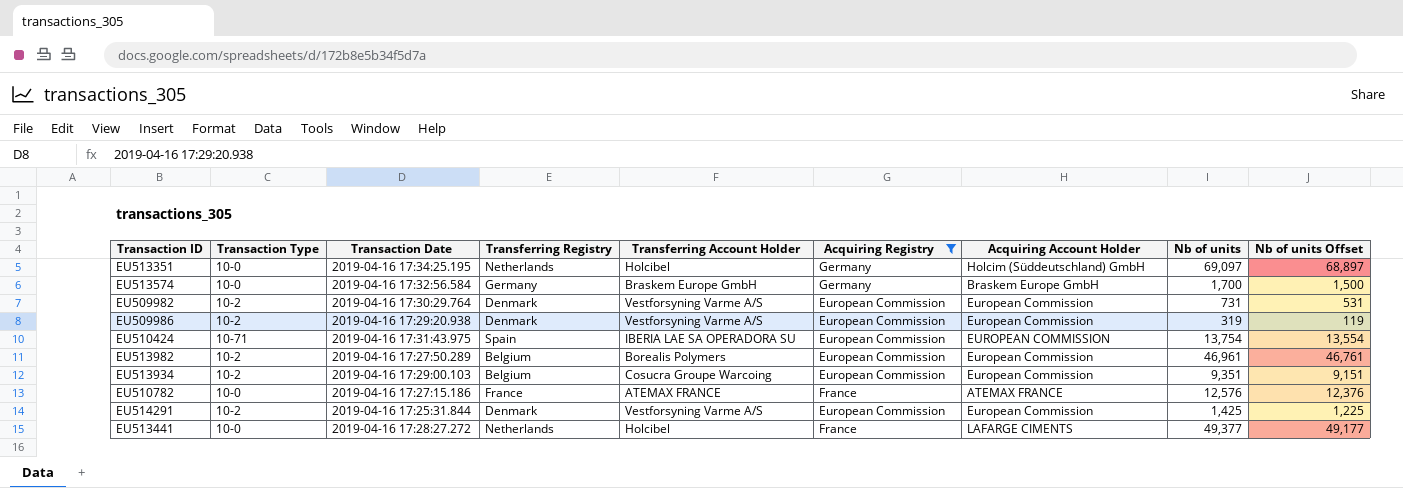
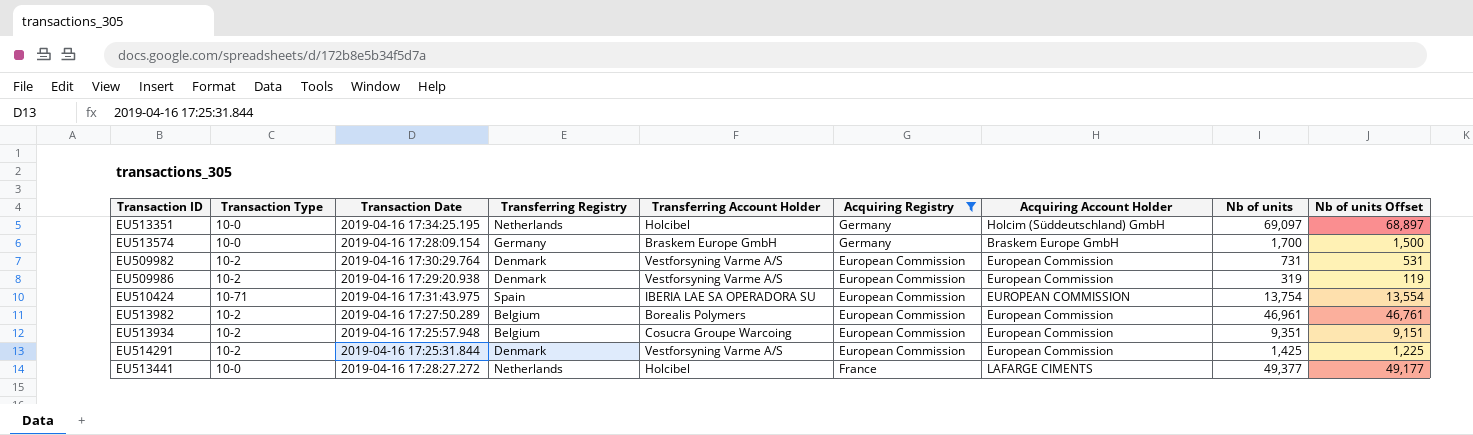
row EU510782: 10-0 | 2019-04-16 17:27:15.186 | France | ATEMAX FRANCE | France | ATEMAX FRANCE | 12,576 | 12,376 -> none
EU513574 | Transaction Date: 2019-04-16 17:32:56.584 -> 2019-04-16 17:28:09.154
EU513934 | Transaction Date: 2019-04-16 17:29:00.103 -> 2019-04-16 17:25:57.948

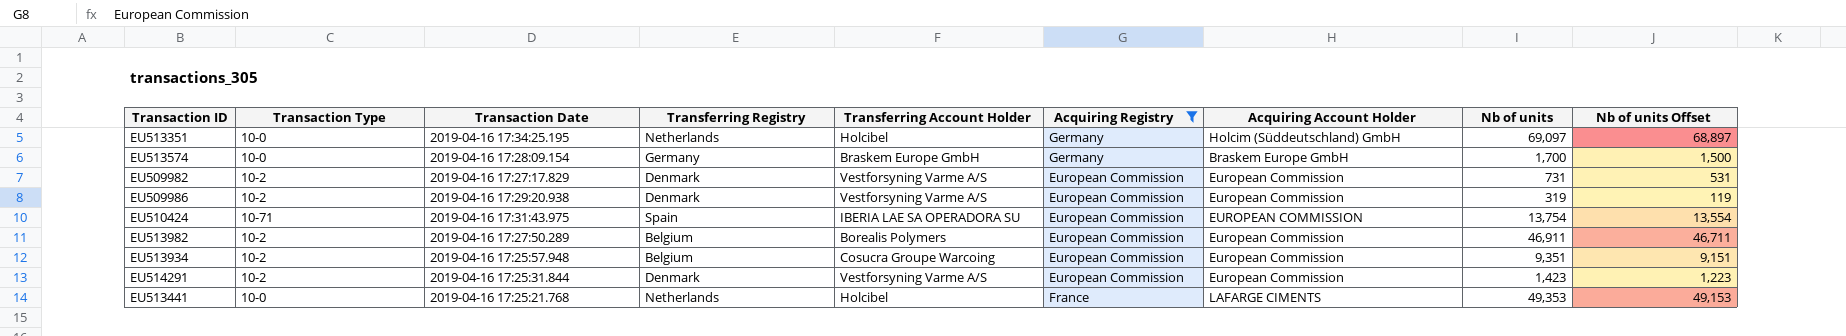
EU509982 | Transaction Date: 2019-04-16 17:30:29.764 -> 2019-04-16 17:27:17.829
EU513982 | Nb of units: 46,961 -> 46,911
EU513982 | Nb of units Offset: 46,761 -> 46,711
EU514291 | Nb of units: 1,425 -> 1,423
EU514291 | Nb of units Offset: 1,225 -> 1,223
EU513441 | Transaction Date: 2019-04-16 17:28:27.272 -> 2019-04-16 17:25:21.768
EU513441 | Nb of units: 49,377 -> 49,353
EU513441 | Nb of units Offset: 49,177 -> 49,153

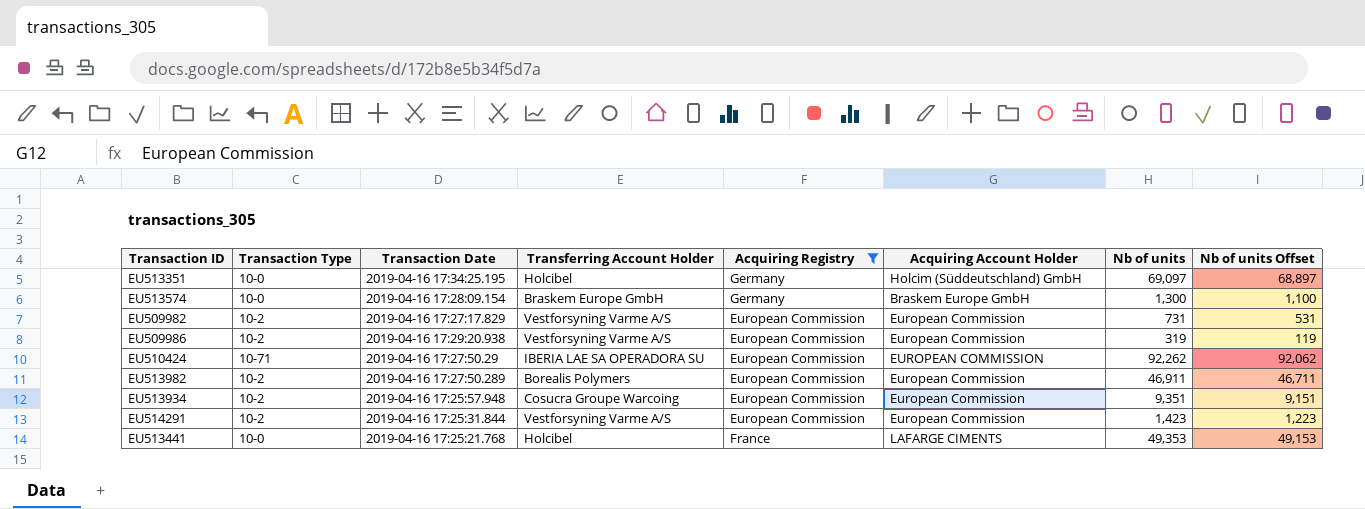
column Transferring Registry | position: 4 -> none
EU513574 | Nb of units: 1,700 -> 1,300
EU513574 | Nb of units Offset: 1,500 -> 1,100
EU510424 | Transaction Date: 2019-04-16 17:31:43.975 -> 2019-04-16 17:27:50.29
EU510424 | Nb of units: 13,754 -> 92,262
EU510424 | Nb of units Offset: 13,554 -> 92,062

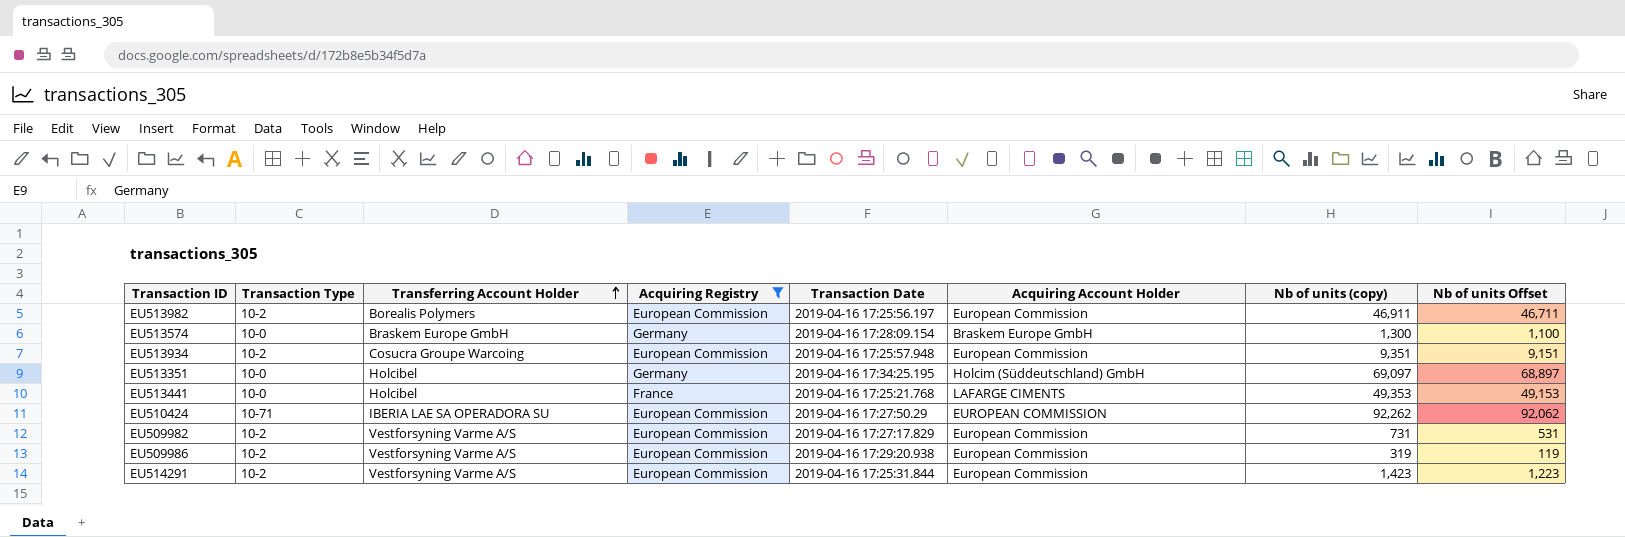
row order: none -> Transferring Account Holder ascending
column Transaction Date | position: 3 -> 5
column name: Nb of units -> Nb of units (copy)
EU513982 | Transaction Date: 2019-04-16 17:27:50.289 -> 2019-04-16 17:25:56.197

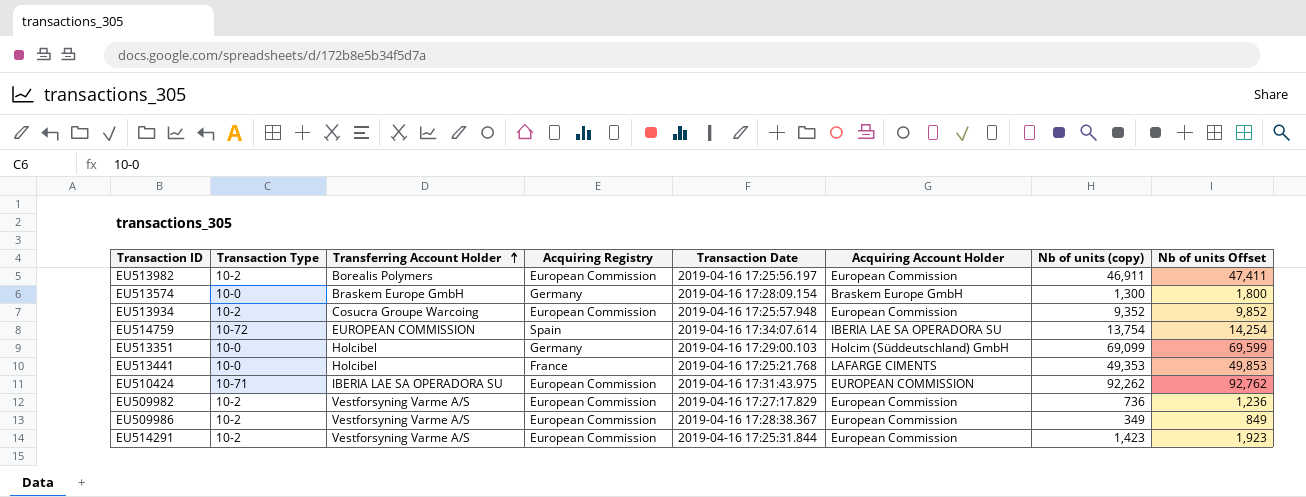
filter: Acquiring Registry != Spain -> none
column Nb of units Offset | formula: [Nb of units (copy)] - 200 -> [Nb of units (copy)] + 500
EU513934 | Nb of units (copy): 9,351 -> 9,352
EU513351 | Transaction Date: 2019-04-16 17:34:25.195 -> 2019-04-16 17:29:00.103
EU513351 | Nb of units (copy): 69,097 -> 69,099
EU510424 | Transaction Date: 2019-04-16 17:27:50.29 -> 2019-04-16 17:31:43.975
EU509982 | Nb of units (copy): 731 -> 736
EU509986 | Transaction Date: 2019-04-16 17:29:20.938 -> 2019-04-16 17:28:38.367
EU509986 | Nb of units (copy): 319 -> 349

